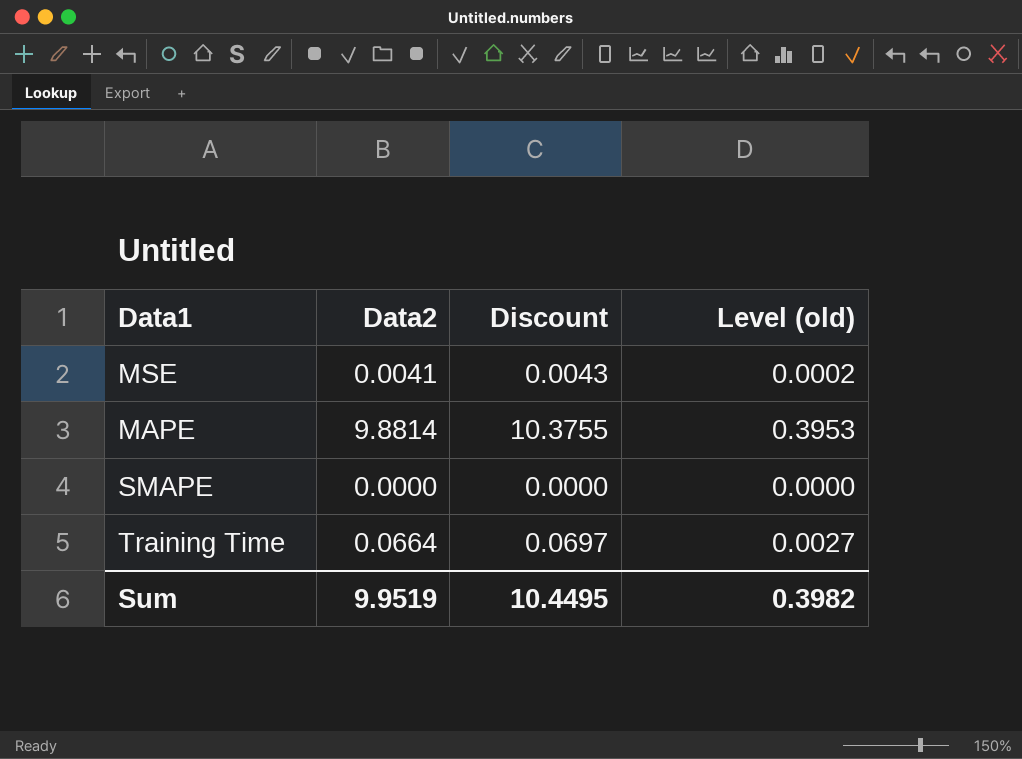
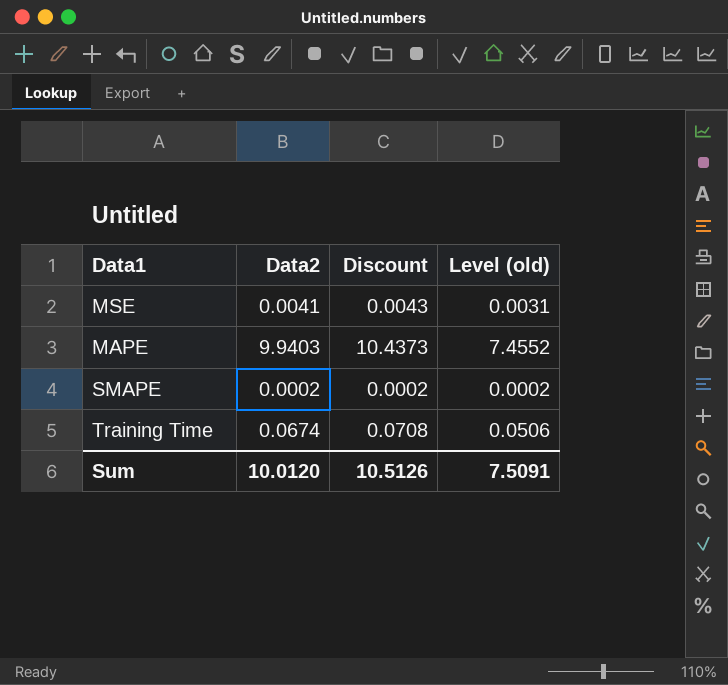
column Level (old) | formula: [Data2] * 0.04 -> [Data2] * 0.75
MAPE | Data2: 9.8814 -> 9.9403
MAPE | Discount: 10.3755 -> 10.4373
SMAPE | Data2: 0.0000 -> 0.0002
SMAPE | Discount: 0.0000 -> 0.0002
Training Time | Data2: 0.0664 -> 0.0674
Training Time | Discount: 0.0697 -> 0.0708
Sum | Data2: 9.9519 -> 10.0120
Sum | Discount: 10.4495 -> 10.5126
Sum | Level (old): 0.3982 -> 7.5091

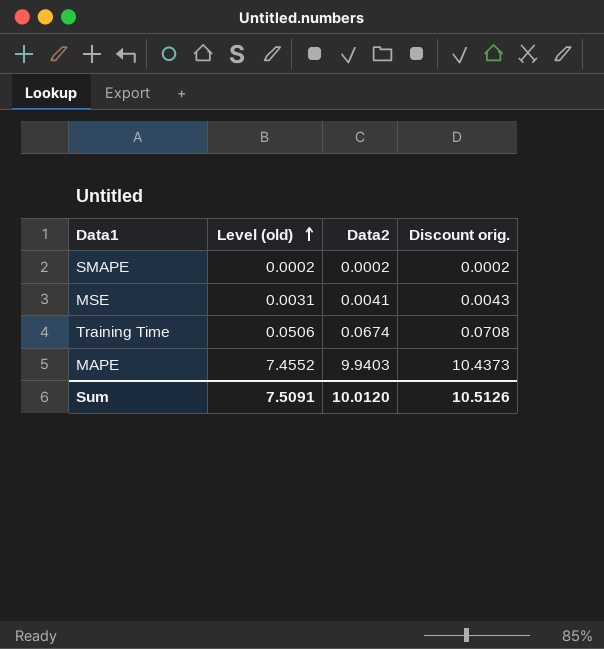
row order: none -> Level (old) ascending
column Level (old) | position: 4 -> 2
column name: Discount -> Discount orig.

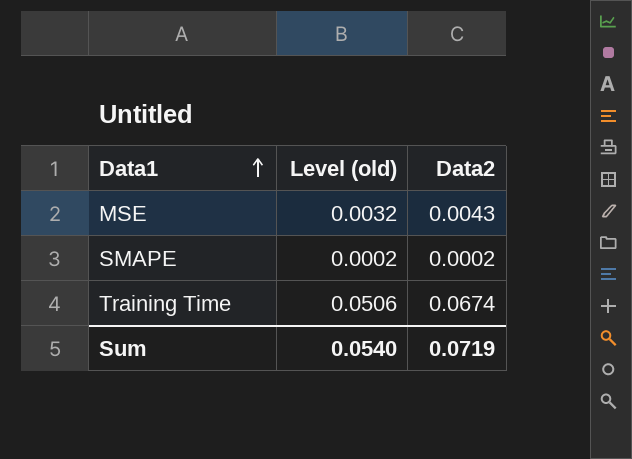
row order: Level (old) ascending -> Data1 ascending
column Discount orig. | formula: [Data2] * 1.05 -> none
row MAPE: 7.4552 | 9.9403 | 10.4373 -> none
MSE | Level (old): 0.0031 -> 0.0032
MSE | Data2: 0.0041 -> 0.0043
Sum | Level (old): 7.5091 -> 0.0540
Sum | Data2: 10.0120 -> 0.0719

